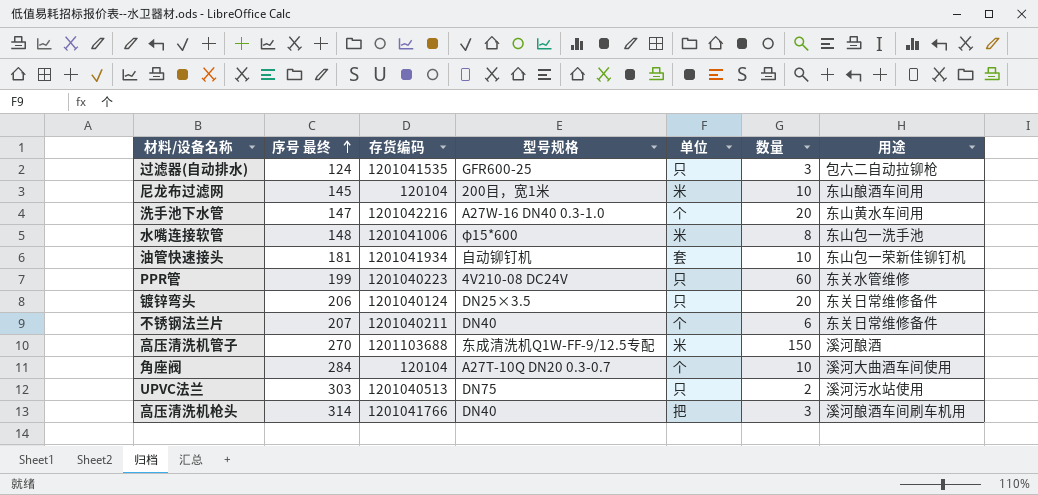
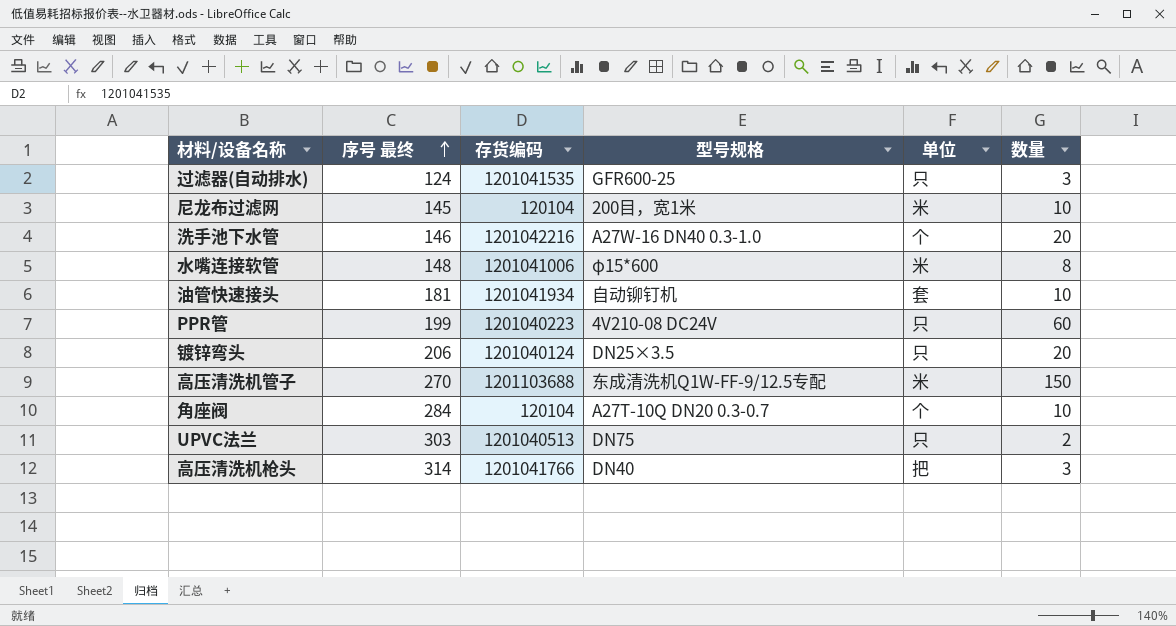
column 用途 | position: 7 -> none
row 不锈钢法兰片: 207 | 1201040211 | DN40 | 个 | 6 | 东关日常维修备件 -> none
洗手池下水管 | 序号 最终: 147 -> 146

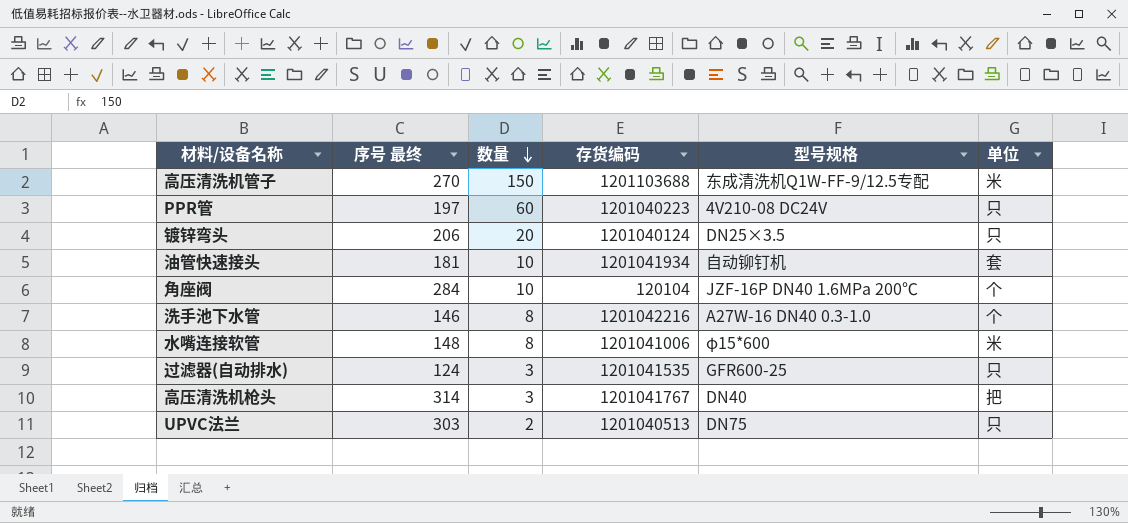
row order: 序号 最终 ascending -> 数量 descending
column 数量 | position: 6 -> 3
row 尼龙布过滤网: 145 | 120104 | 200目，宽1米 | 米 | 10 -> none
PPR管 | 序号 最终: 199 -> 197
角座阀 | 型号规格: A27T-10Q DN20 0.3-0.7 -> JZF-16P DN40 1.6MPa 200℃
洗手池下水管 | 数量: 20 -> 8
高压清洗机枪头 | 存货编码: 1201041766 -> 1201041767

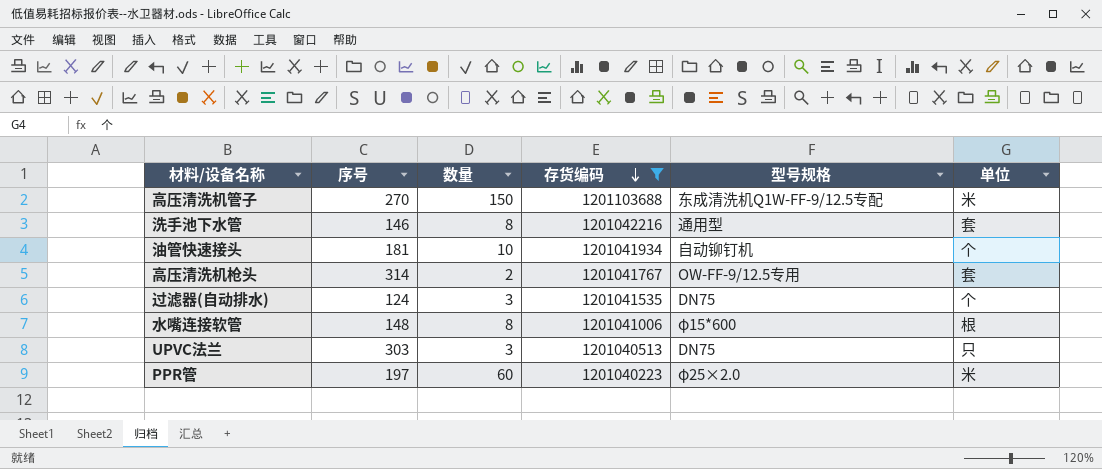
filter: none -> 存货编码 >= 1201040223
row order: 数量 descending -> 存货编码 descending
column name: 序号 最终 -> 序号
洗手池下水管 | 型号规格: A27W-16 DN40 0.3-1.0 -> 通用型
洗手池下水管 | 单位: 个 -> 套
油管快速接头 | 单位: 套 -> 个
高压清洗机枪头 | 数量: 3 -> 2
高压清洗机枪头 | 型号规格: DN40 -> OW-FF-9/12.5专用
高压清洗机枪头 | 单位: 把 -> 套
过滤器(自动排水) | 型号规格: GFR600-25 -> DN75
过滤器(自动排水) | 单位: 只 -> 个
水嘴连接软管 | 单位: 米 -> 根
UPVC法兰 | 数量: 2 -> 3
PPR管 | 型号规格: 4V210-08 DC24V -> φ25×2.0
PPR管 | 单位: 只 -> 米

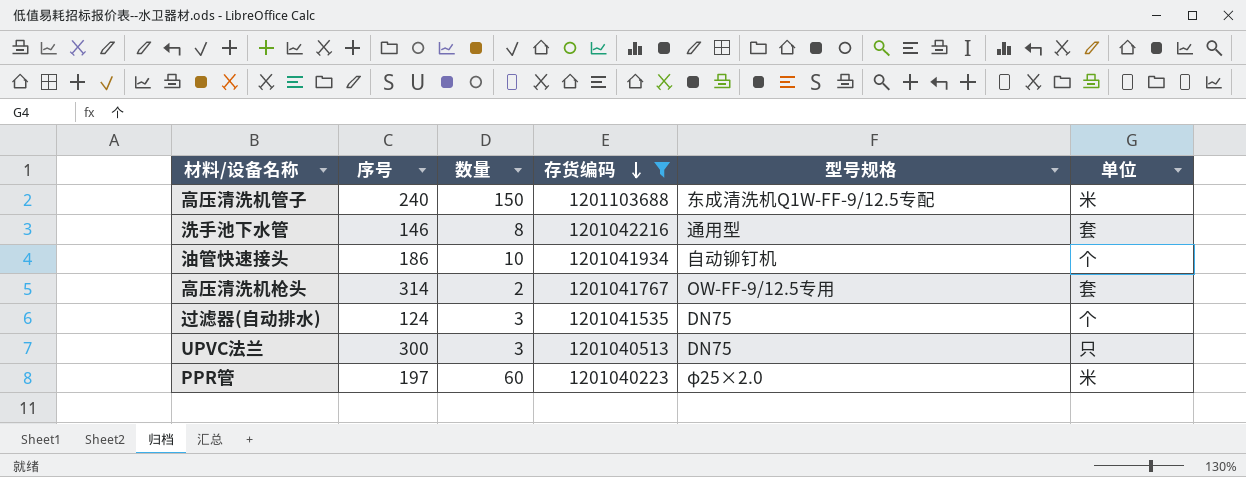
row 水嘴连接软管: 148 | 8 | 1201041006 | φ15*600 | 根 -> none
高压清洗机管子 | 序号: 270 -> 240
油管快速接头 | 序号: 181 -> 186
UPVC法兰 | 序号: 303 -> 300

